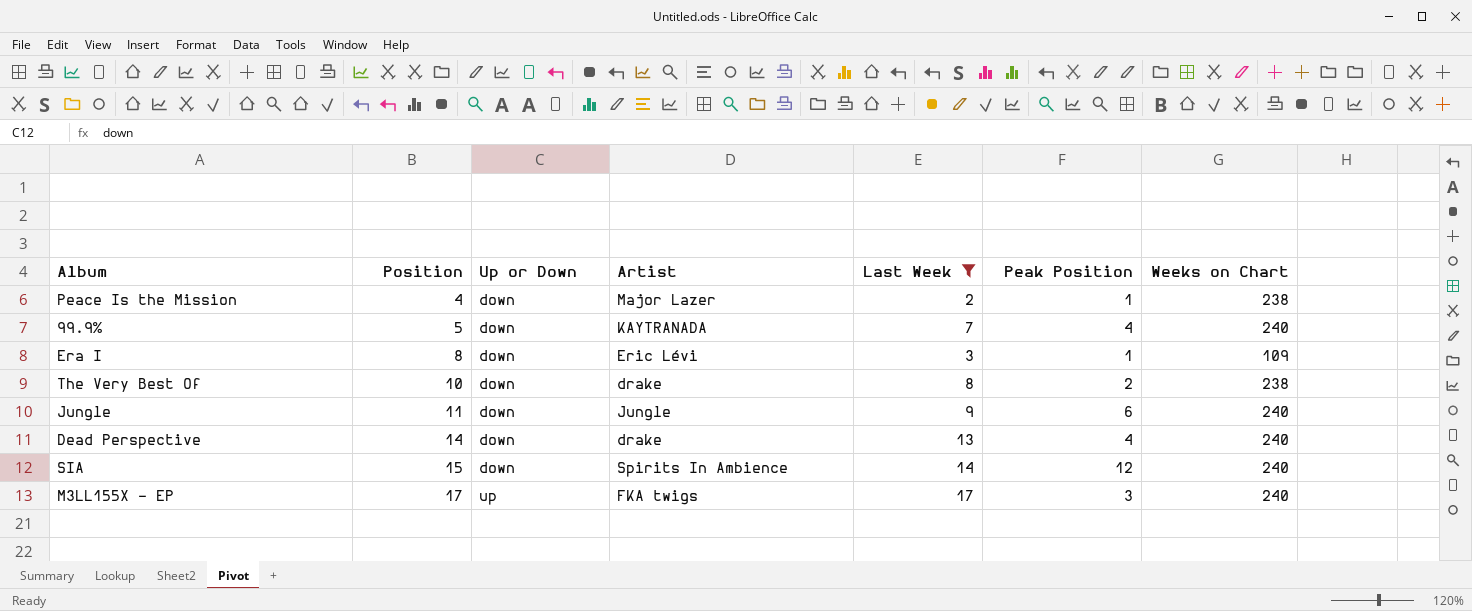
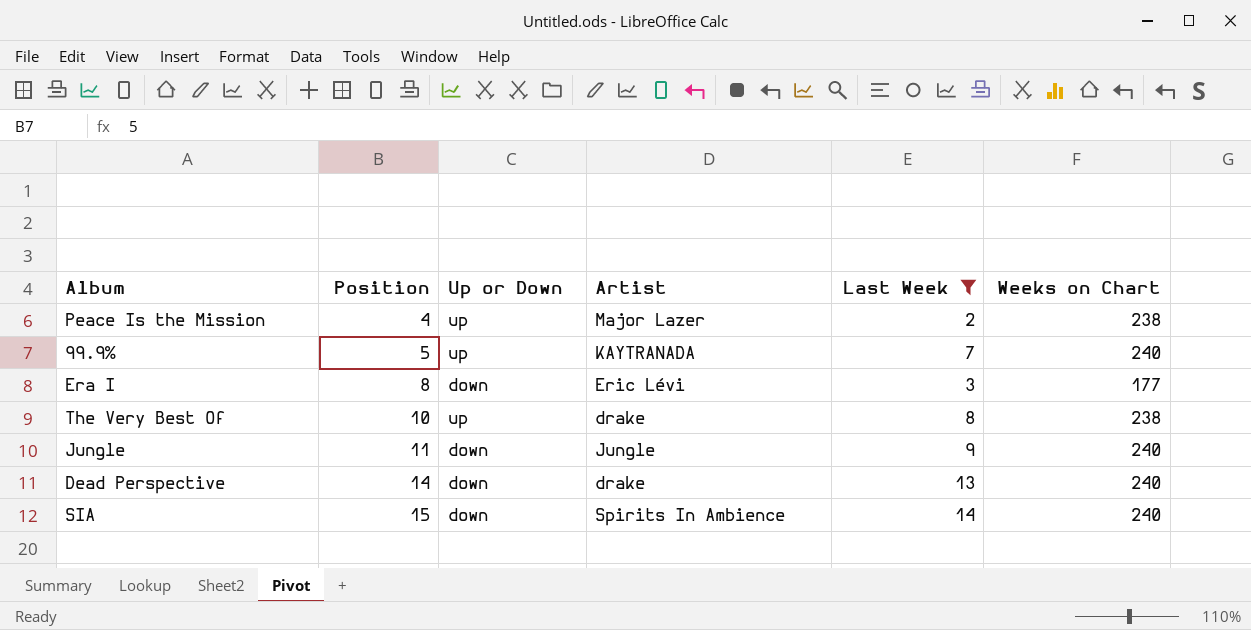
column Peak Position | position: 6 -> none
row M3LL155X - EP: 17 | up | FKA twigs | 17 | 3 | 240 -> none
Peace Is the Mission | Up or Down: down -> up
99.9% | Up or Down: down -> up
Era I | Weeks on Chart: 109 -> 177
The Very Best Of | Up or Down: down -> up

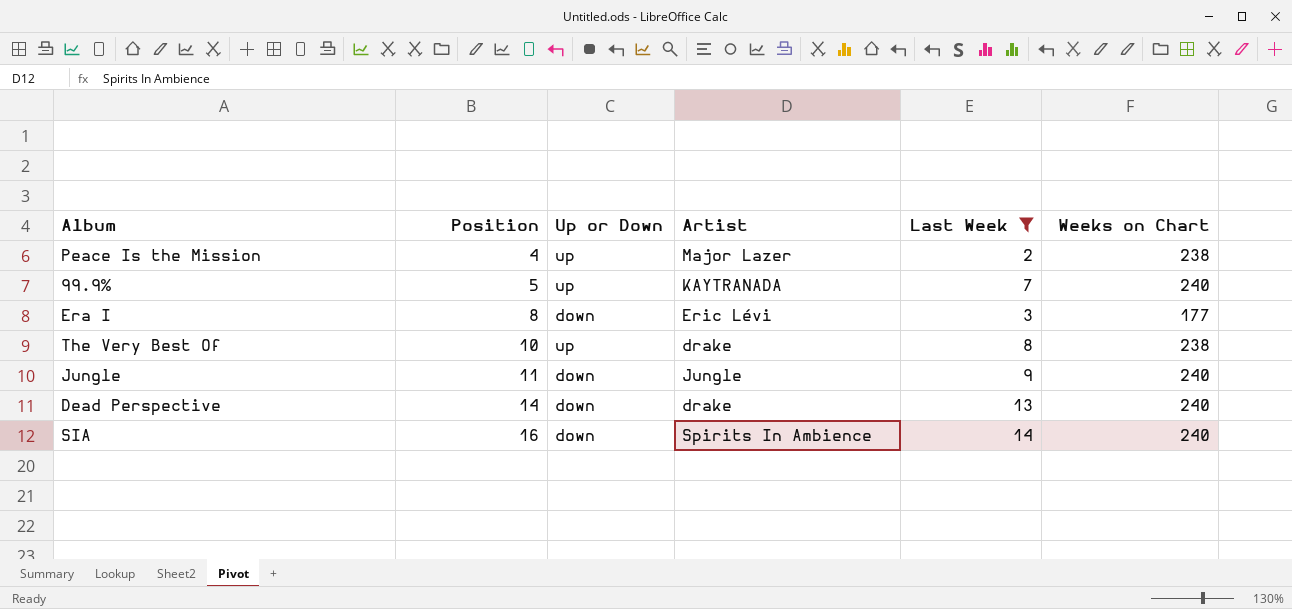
SIA | Position: 15 -> 16

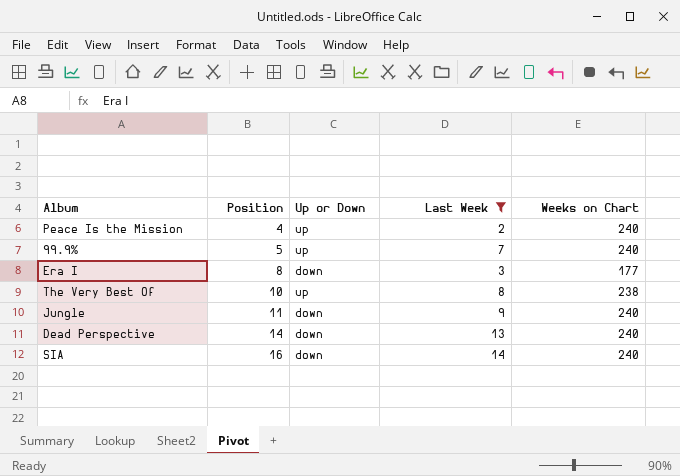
column Artist | position: 4 -> none
Peace Is the Mission | Weeks on Chart: 238 -> 240

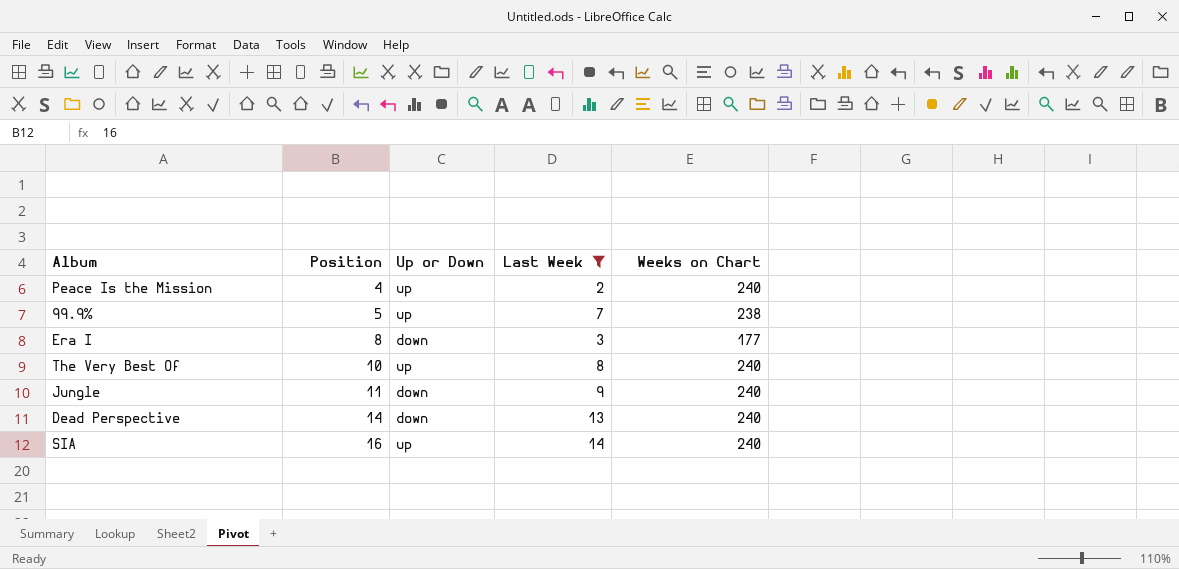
99.9% | Weeks on Chart: 240 -> 238
The Very Best Of | Weeks on Chart: 238 -> 240
SIA | Up or Down: down -> up

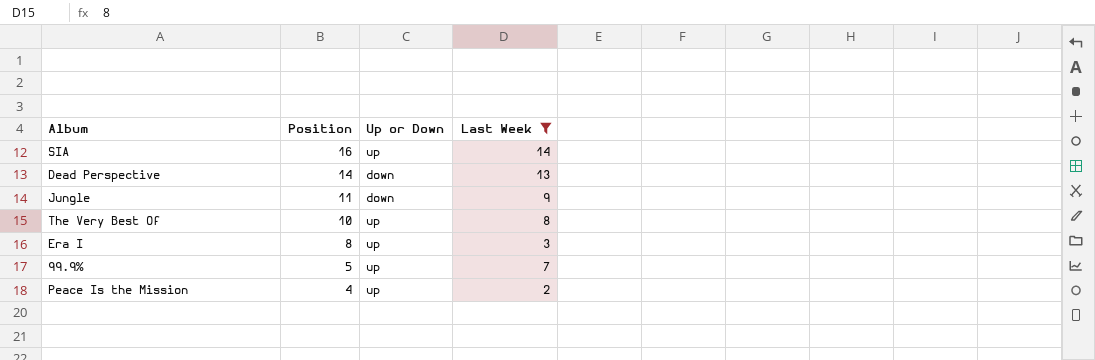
row order: Position ascending -> Position descending
column Weeks on Chart | position: 5 -> none
Era I | Up or Down: down -> up

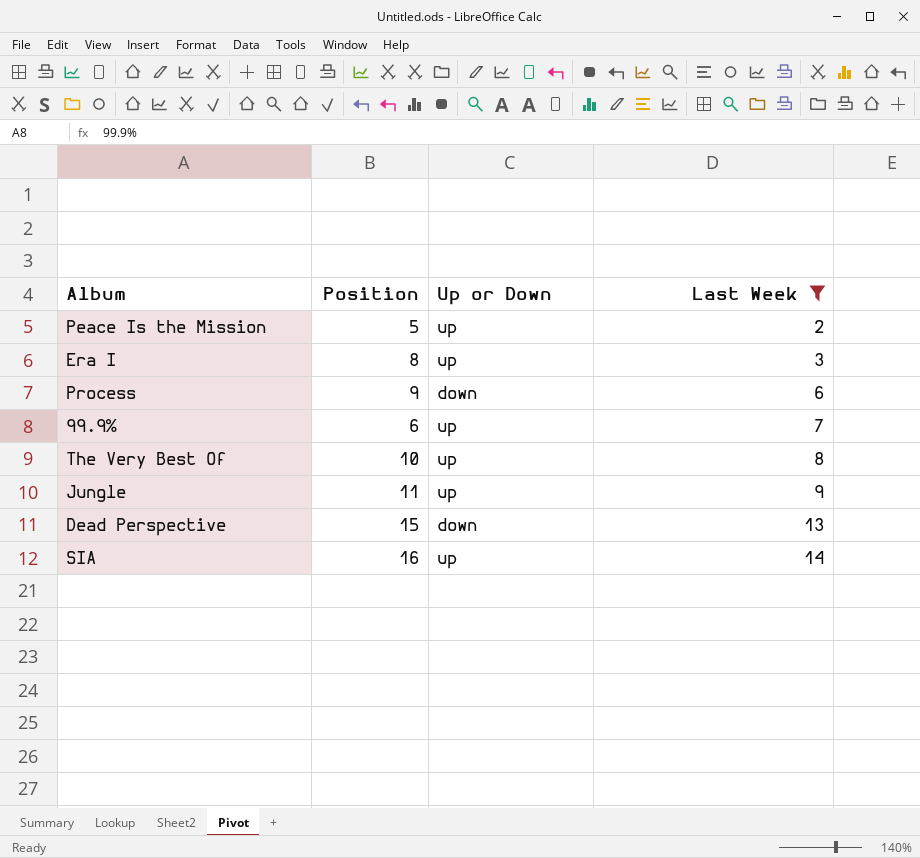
row order: Position descending -> Last Week ascending
Peace Is the Mission | Position: 4 -> 5
row Process: none -> 9 | down | 6
99.9% | Position: 5 -> 6
Jungle | Up or Down: down -> up
Dead Perspective | Position: 14 -> 15

